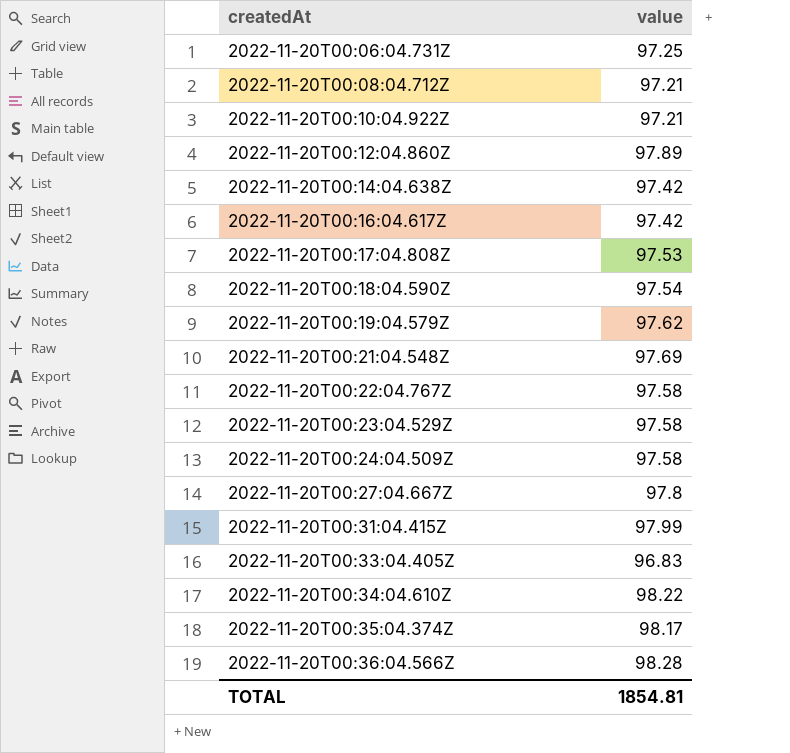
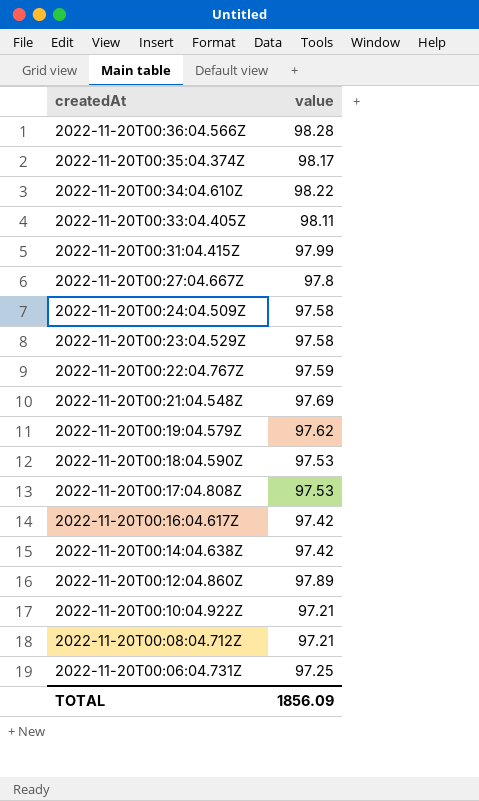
row order: createdAt ascending -> createdAt descending
2022-11-20T00:33:04.405Z | value: 96.83 -> 98.11
2022-11-20T00:22:04.767Z | value: 97.58 -> 97.59
2022-11-20T00:18:04.590Z | value: 97.54 -> 97.53
TOTAL | value: 1854.81 -> 1856.09

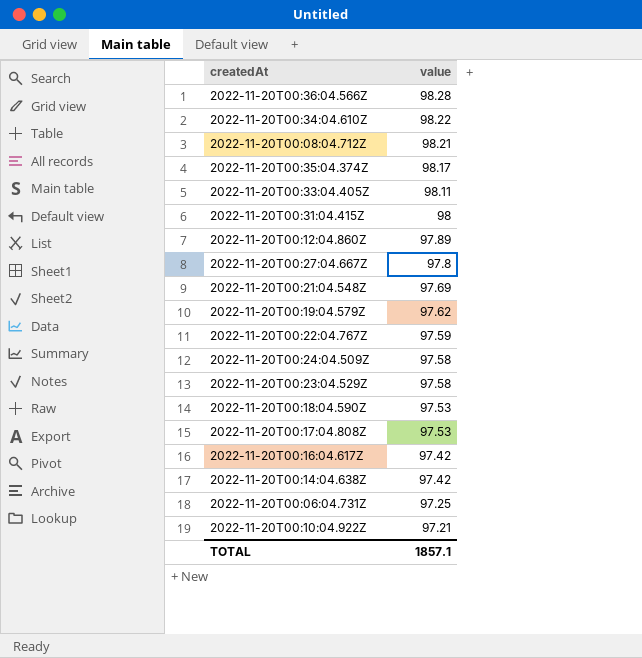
row order: createdAt descending -> value descending
2022-11-20T00:08:04.712Z | value: 97.21 -> 98.21
2022-11-20T00:31:04.415Z | value: 97.99 -> 98
TOTAL | value: 1856.09 -> 1857.1

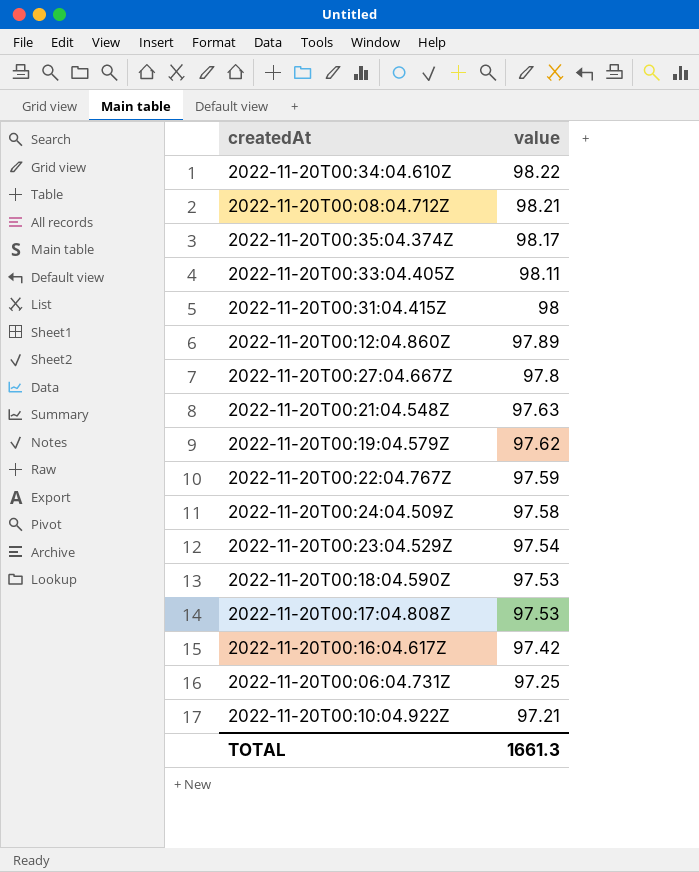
row 2022-11-20T00:36:04.566Z: 98.28 -> none
row 2022-11-20T00:14:04.638Z: 97.42 -> none
2022-11-20T00:21:04.548Z | value: 97.69 -> 97.63
2022-11-20T00:23:04.529Z | value: 97.58 -> 97.54
TOTAL | value: 1857.1 -> 1661.3

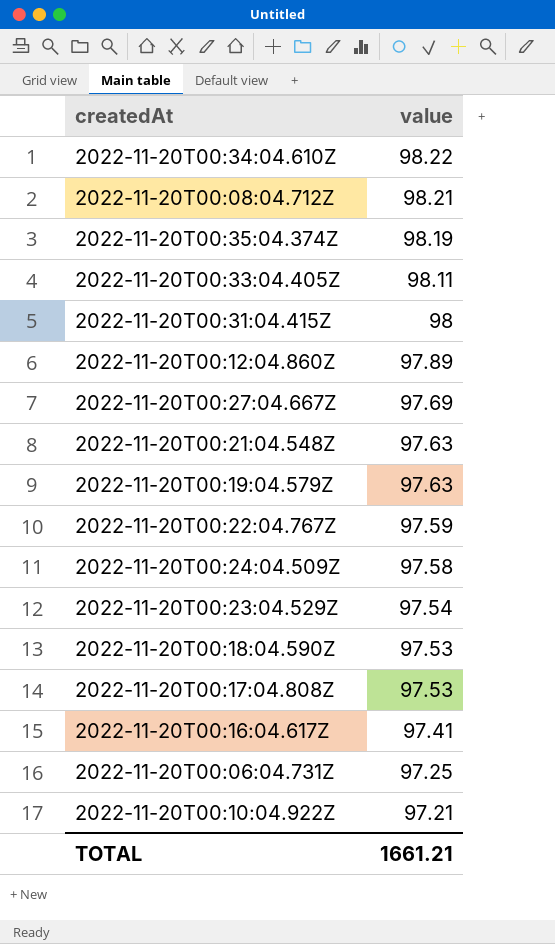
2022-11-20T00:35:04.374Z | value: 98.17 -> 98.19
2022-11-20T00:27:04.667Z | value: 97.8 -> 97.69
2022-11-20T00:19:04.579Z | value: 97.62 -> 97.63
2022-11-20T00:16:04.617Z | value: 97.42 -> 97.41
TOTAL | value: 1661.3 -> 1661.21

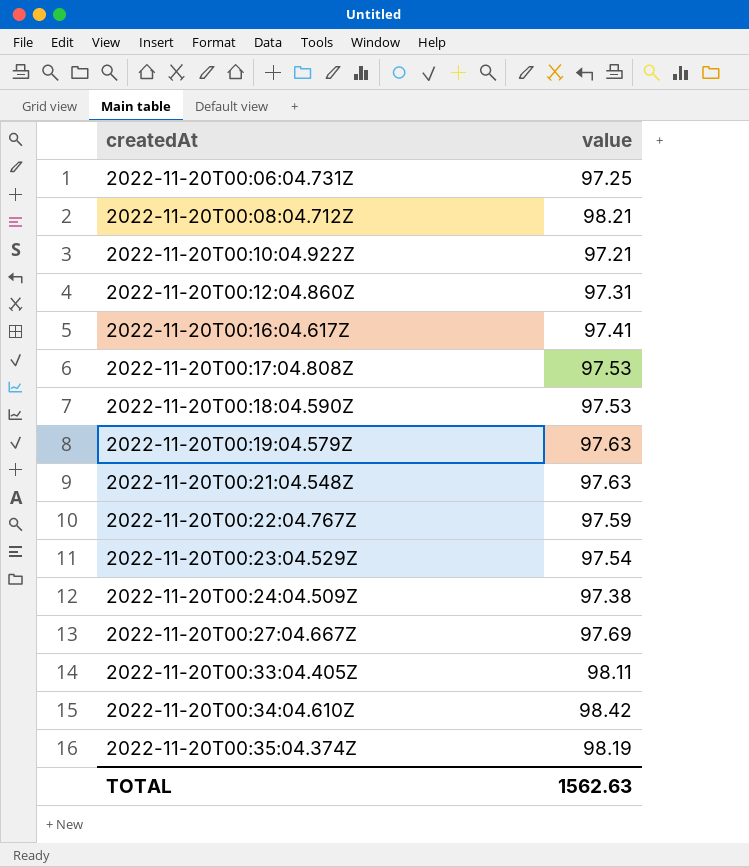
row order: value descending -> createdAt ascending
row 2022-11-20T00:31:04.415Z: 98 -> none
2022-11-20T00:12:04.860Z | value: 97.89 -> 97.31
2022-11-20T00:24:04.509Z | value: 97.58 -> 97.38
2022-11-20T00:34:04.610Z | value: 98.22 -> 98.42
TOTAL | value: 1661.21 -> 1562.63

